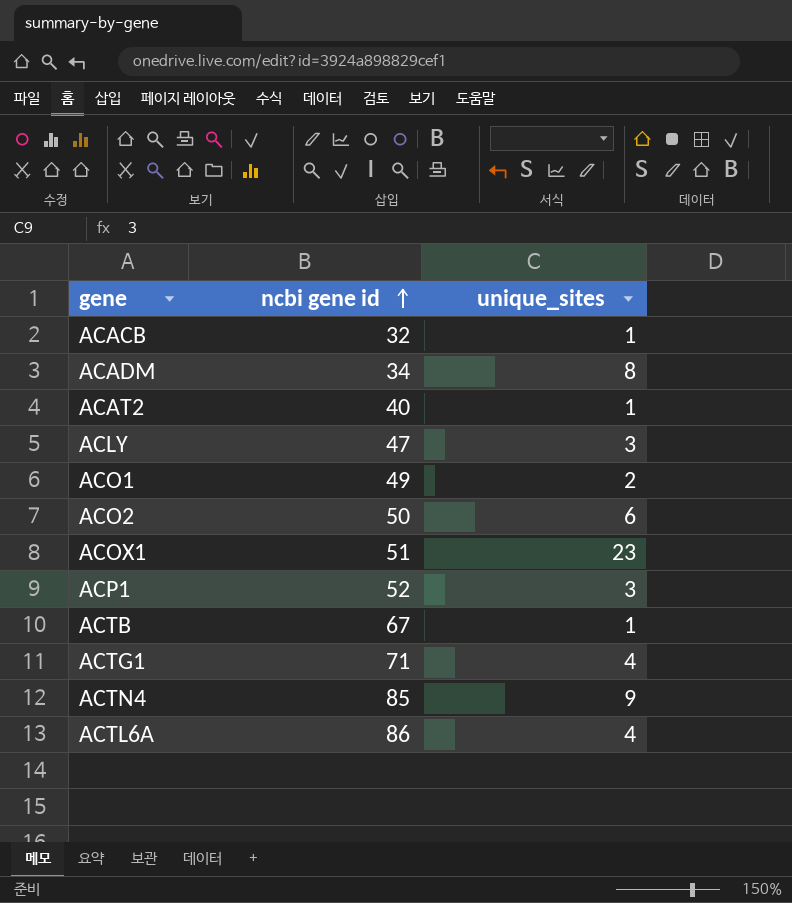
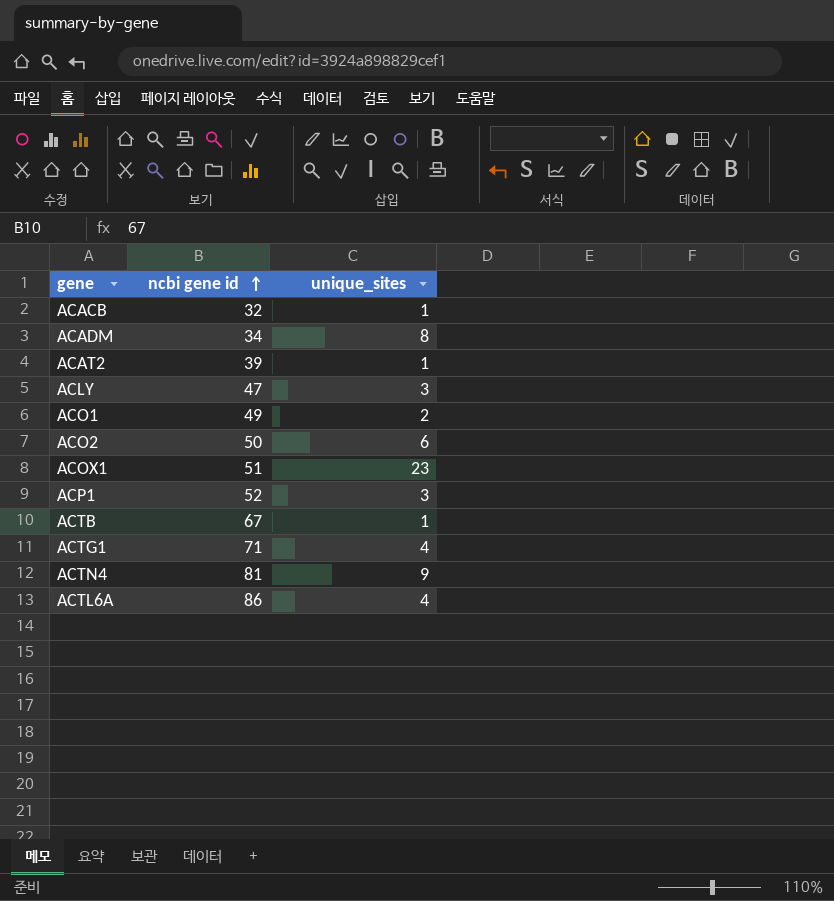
ACAT2 | ncbi gene id: 40 -> 39
ACTN4 | ncbi gene id: 85 -> 81

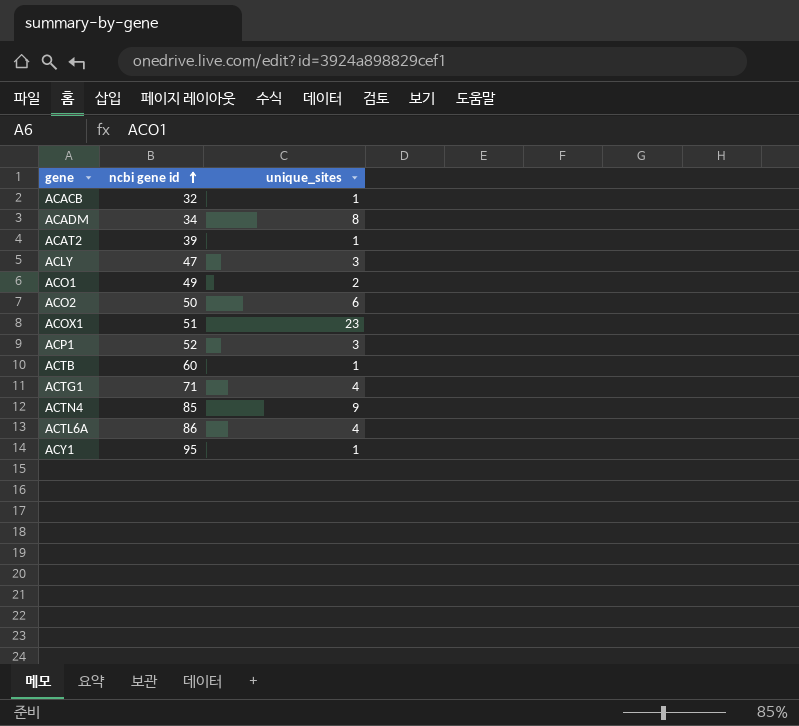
ACTB | ncbi gene id: 67 -> 60
ACTN4 | ncbi gene id: 81 -> 85
row ACY1: none -> 95 | 1

